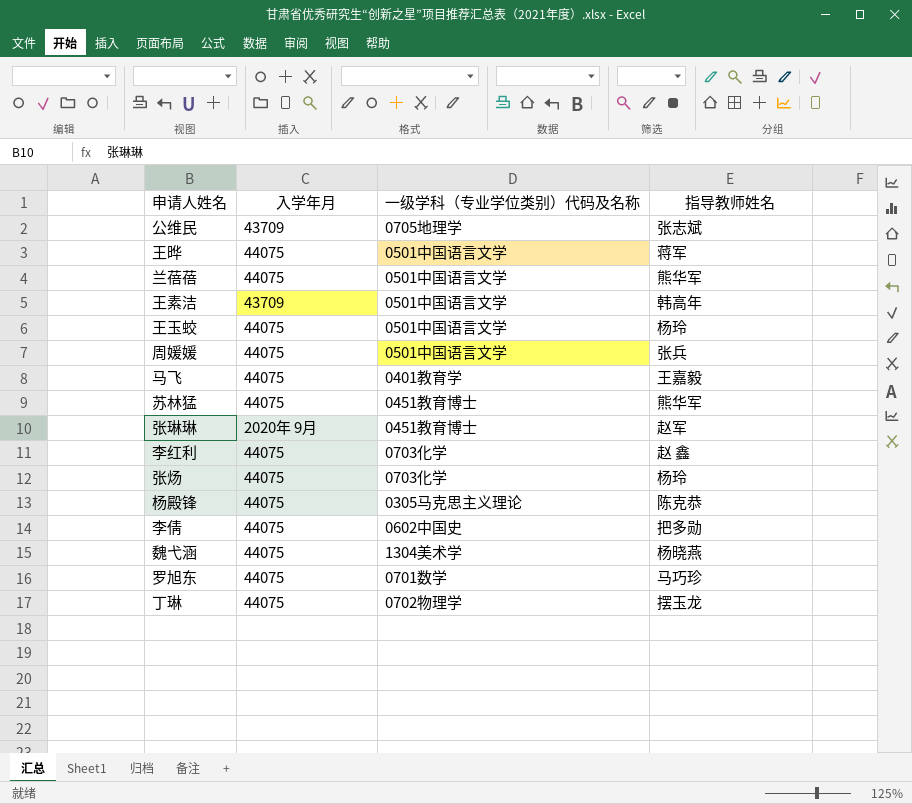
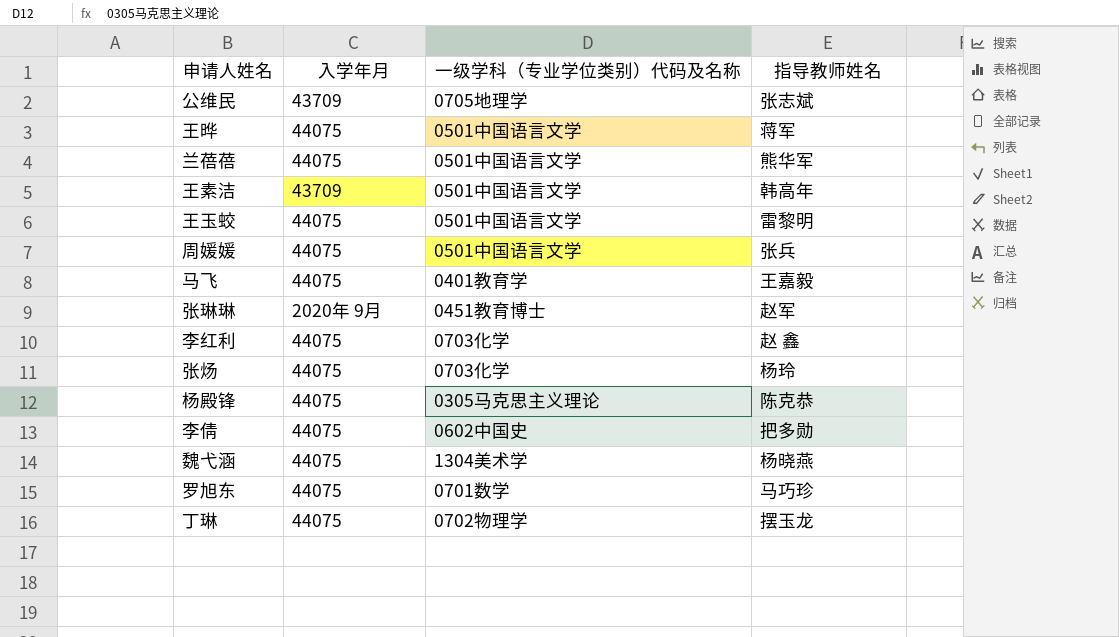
row 苏林猛: 44075 | 0451教育博士 | 熊华军 -> none
王玉蛟 | 指导教师姓名: 杨玲 -> 雷黎明

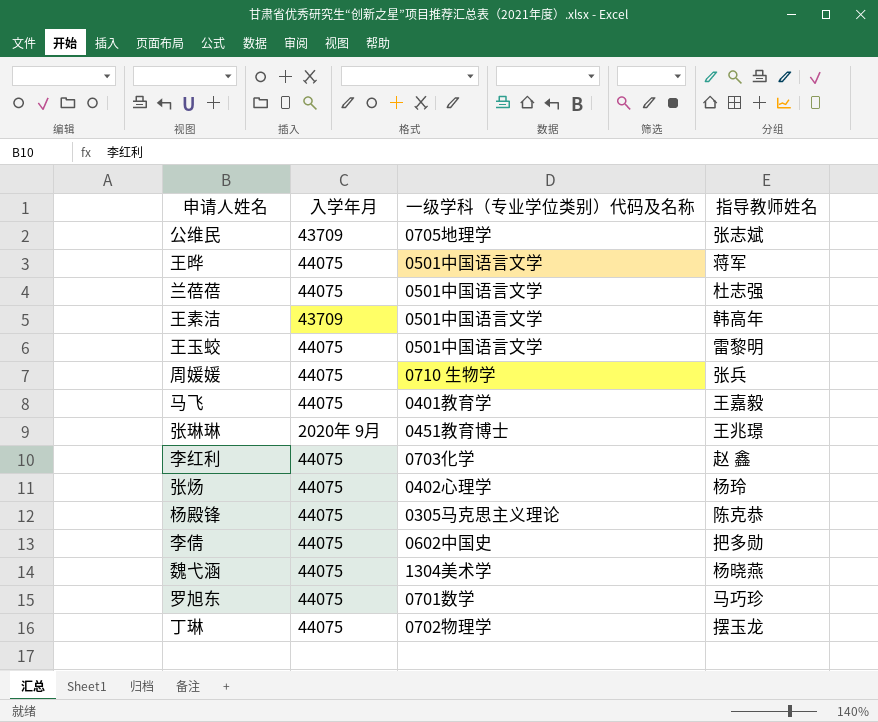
兰蓓蓓 | 指导教师姓名: 熊华军 -> 杜志强
周媛媛 | 一级学科（专业学位类别）代码及名称: 0501中国语言文学 -> 0710 生物学
张琳琳 | 指导教师姓名: 赵军 -> 王兆璟
张炀 | 一级学科（专业学位类别）代码及名称: 0703化学 -> 0402心理学

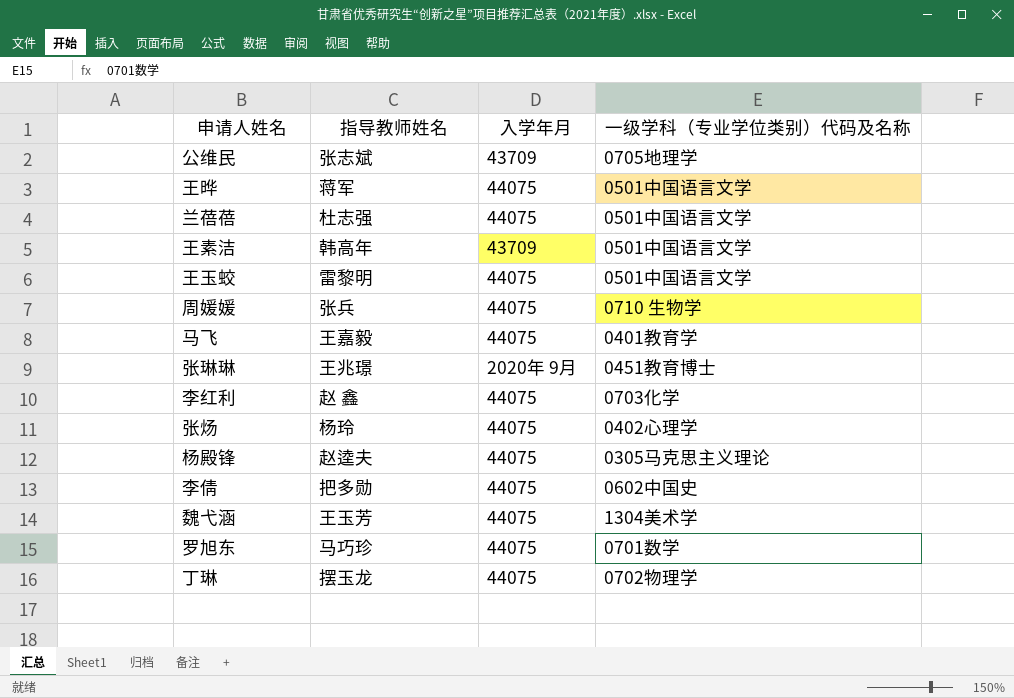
column 指导教师姓名 | position: 4 -> 2
杨殿锋 | 指导教师姓名: 陈克恭 -> 赵逵夫
魏弋涵 | 指导教师姓名: 杨晓燕 -> 王玉芳

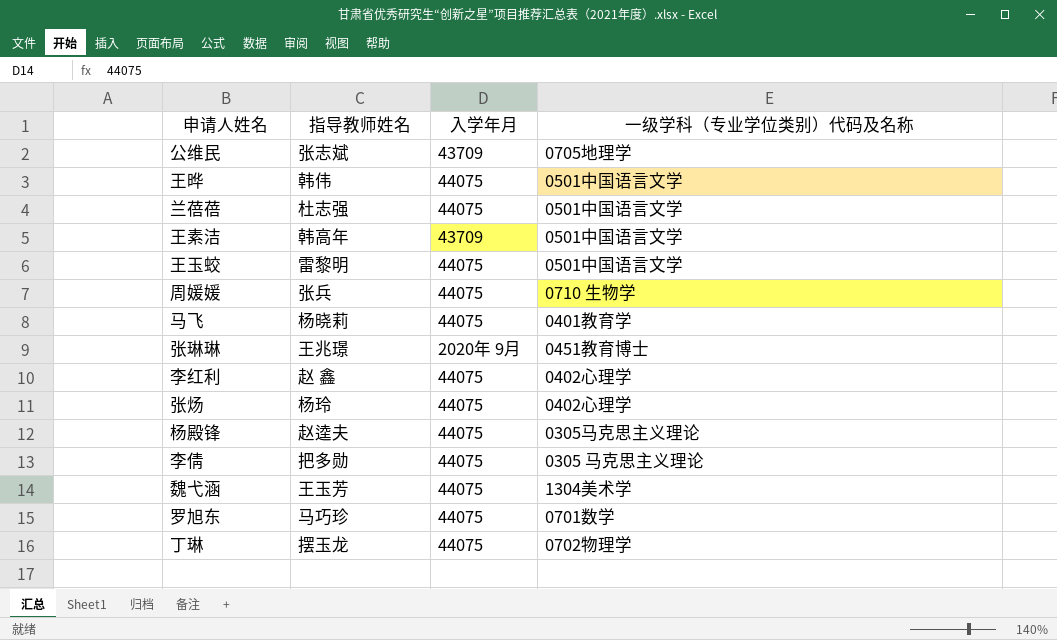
王晔 | 指导教师姓名: 蒋军 -> 韩伟
马飞 | 指导教师姓名: 王嘉毅 -> 杨晓莉
李红利 | 一级学科（专业学位类别）代码及名称: 0703化学 -> 0402心理学
李倩 | 一级学科（专业学位类别）代码及名称: 0602中国史 -> 0305 马克思主义理论

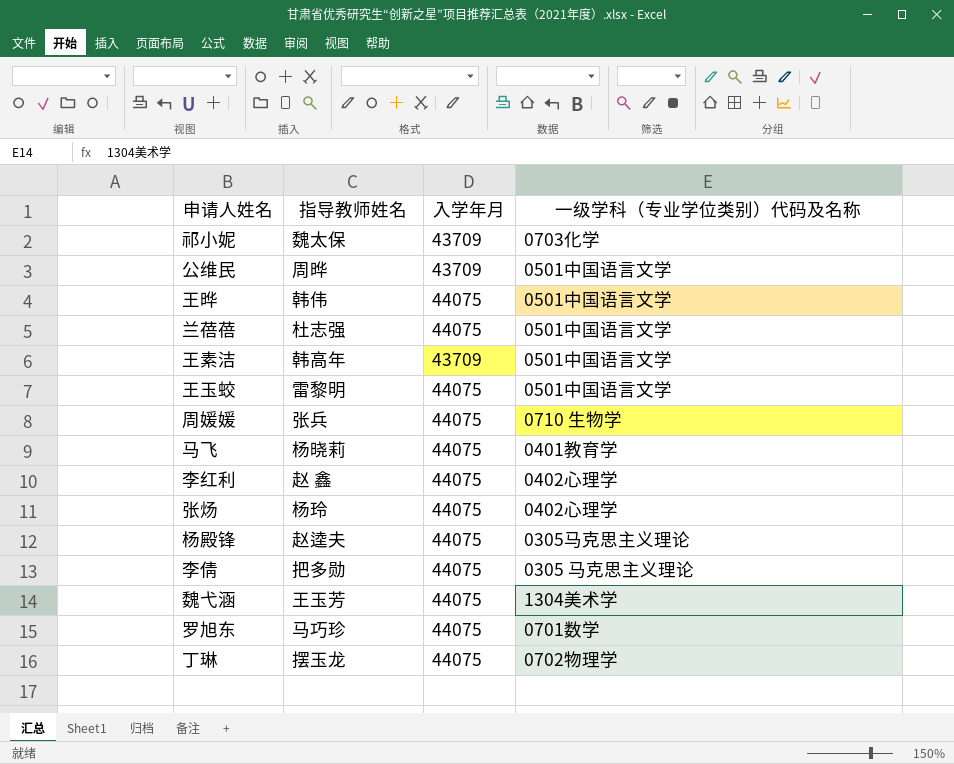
row 张琳琳: 王兆璟 | 2020年 9月 | 0451教育博士 -> none
row 祁小妮: none -> 魏太保 | 43709 | 0703化学
公维民 | 指导教师姓名: 张志斌 -> 周晔
公维民 | 一级学科（专业学位类别）代码及名称: 0705地理学 -> 0501中国语言文学

